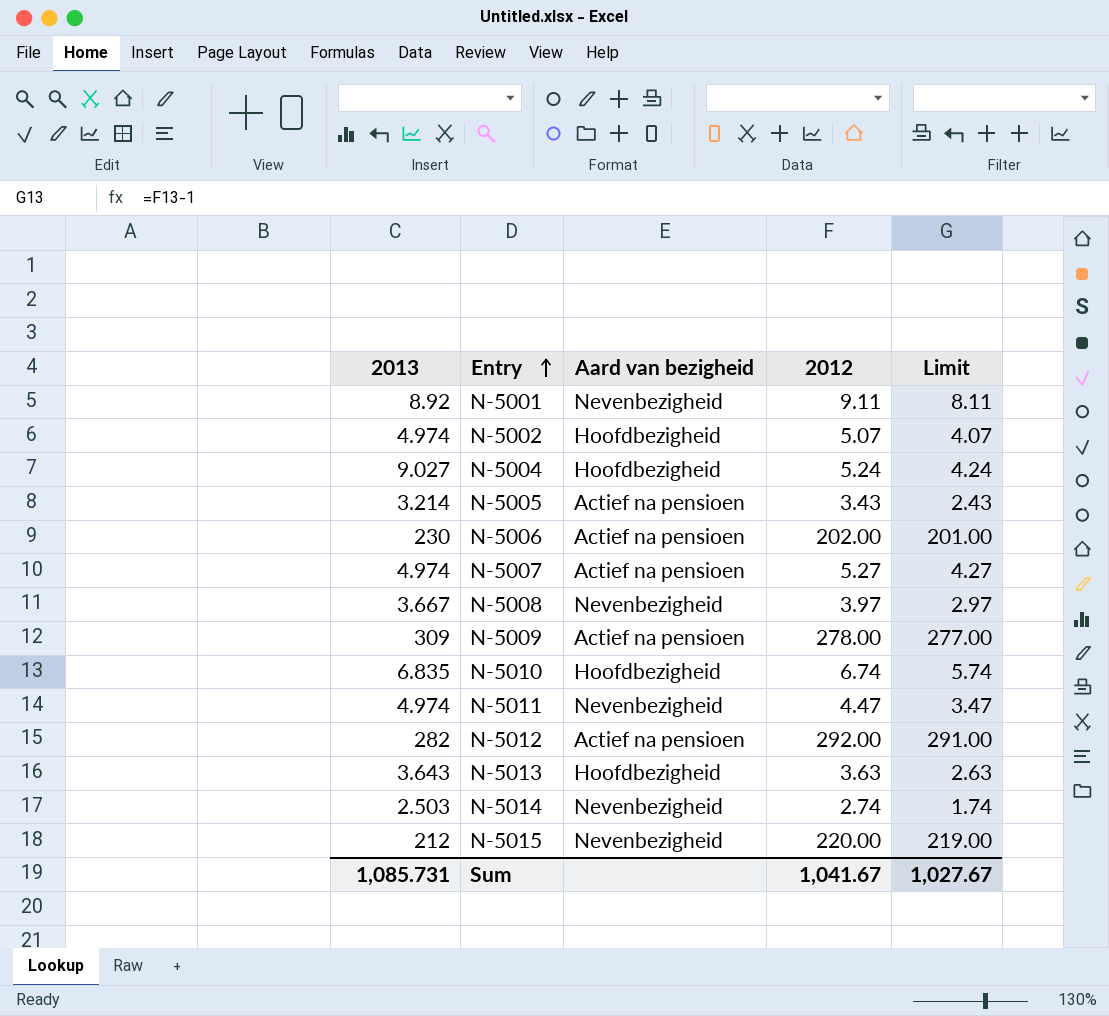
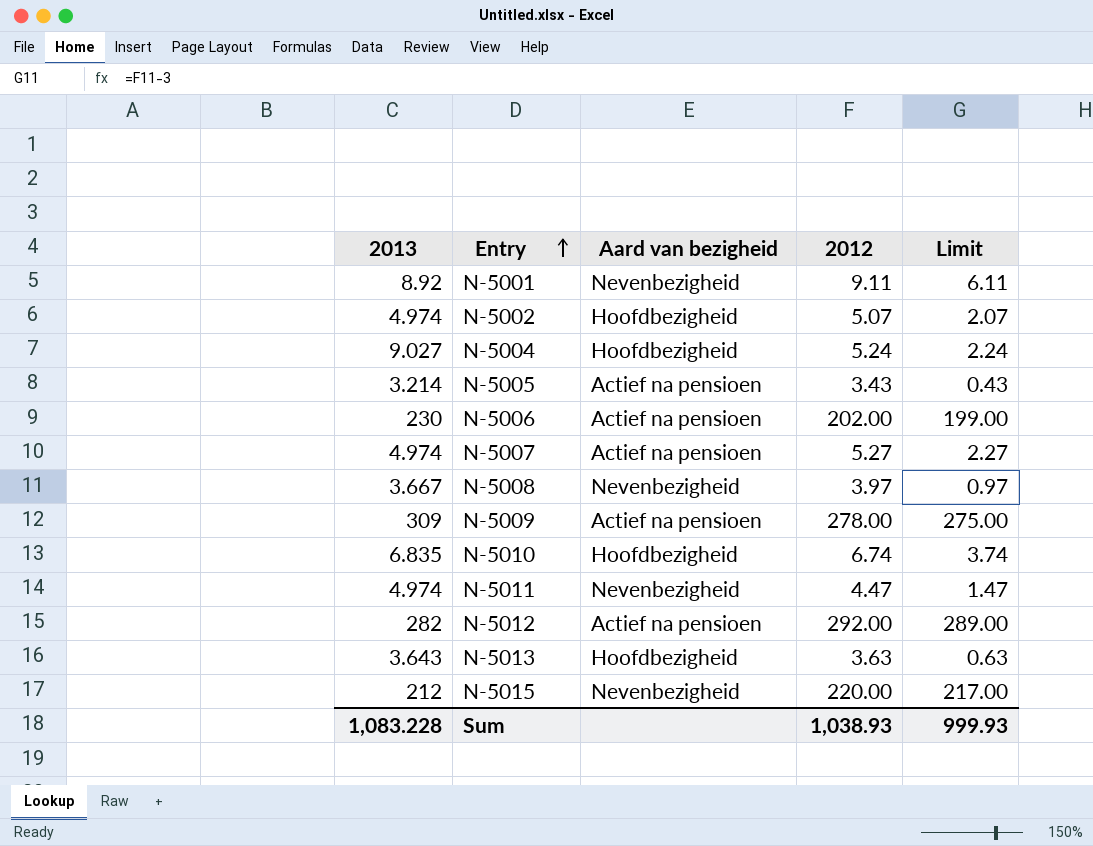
column Limit | formula: [2012] - 1 -> [2012] - 3
row N-5014: 2.503 | Nevenbezigheid | 2.74 | 1.74 -> none
Sum | 2013: 1,085.731 -> 1,083.228
Sum | 2012: 1,041.67 -> 1,038.93
Sum | Limit: 1,027.67 -> 999.93

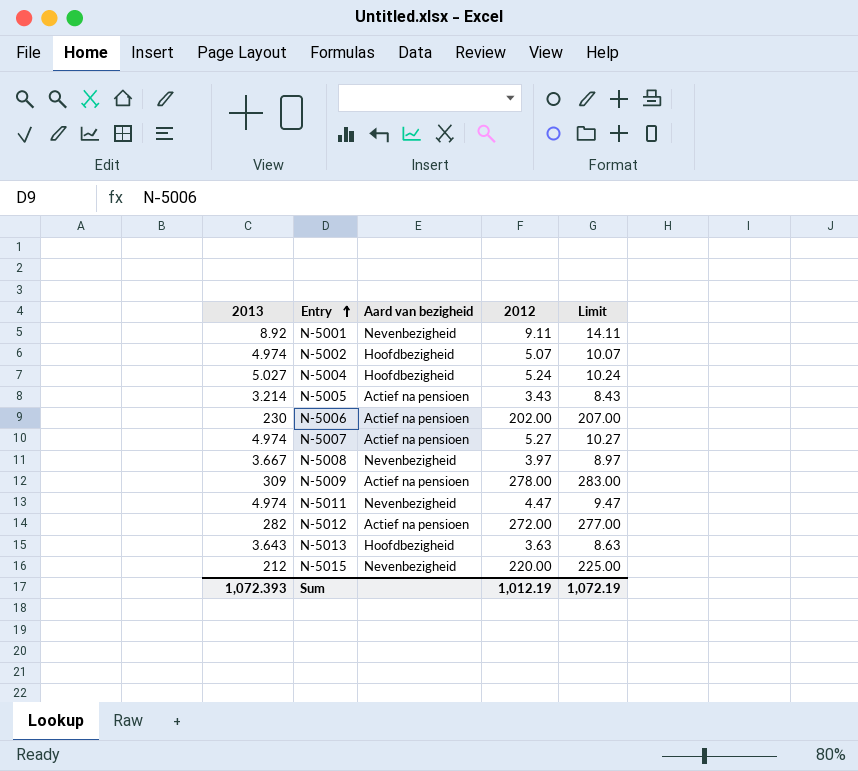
column Limit | formula: [2012] - 3 -> [2012] + 5
row N-5010: 6.835 | Hoofdbezigheid | 6.74 | 3.74 -> none
N-5004 | 2013: 9.027 -> 5.027
N-5012 | 2012: 292.00 -> 272.00
Sum | 2013: 1,083.228 -> 1,072.393
Sum | 2012: 1,038.93 -> 1,012.19
Sum | Limit: 999.93 -> 1,072.19

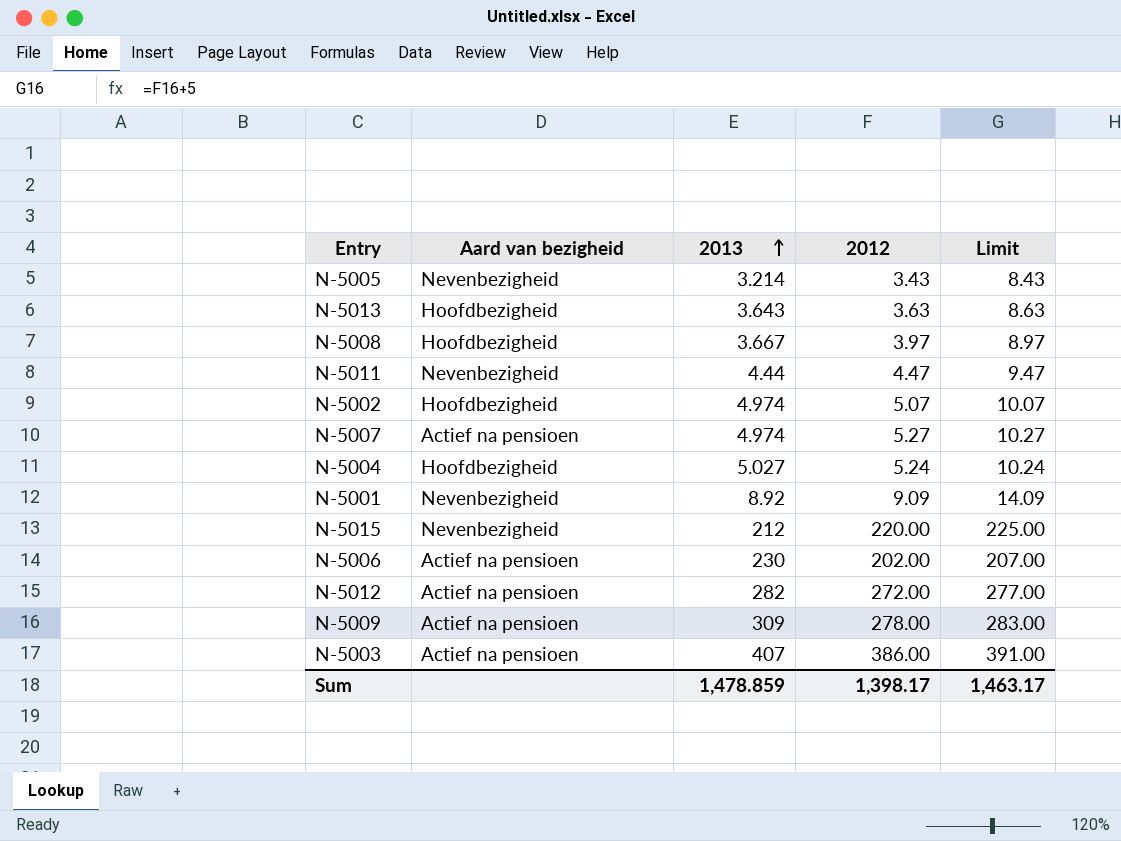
row order: Entry ascending -> 2013 ascending
column 2013 | position: 1 -> 3
N-5005 | Aard van bezigheid: Actief na pensioen -> Nevenbezigheid
N-5008 | Aard van bezigheid: Nevenbezigheid -> Hoofdbezigheid
N-5011 | 2013: 4.974 -> 4.44
N-5001 | 2012: 9.11 -> 9.09
N-5001 | Limit: 14.11 -> 14.09
row N-5003: none -> Actief na pensioen | 407 | 386.00 | 391.00
Sum | 2013: 1,072.393 -> 1,478.859
Sum | 2012: 1,012.19 -> 1,398.17
Sum | Limit: 1,072.19 -> 1,463.17

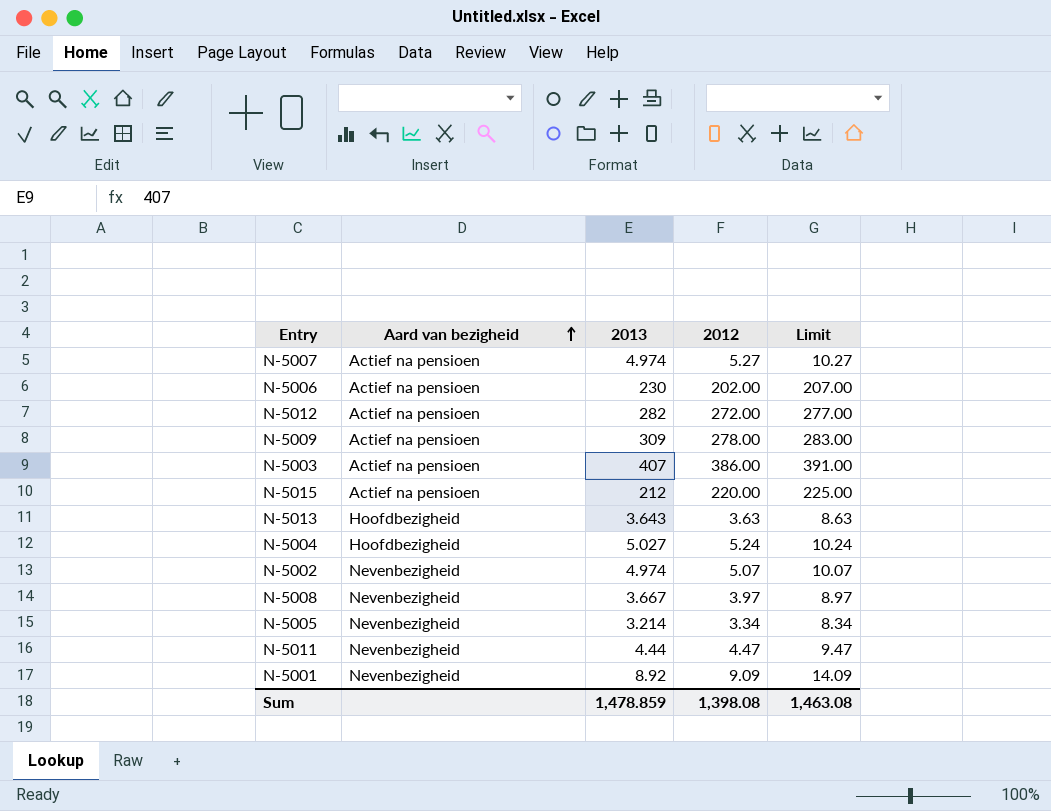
row order: 2013 ascending -> Aard van bezigheid ascending
N-5015 | Aard van bezigheid: Nevenbezigheid -> Actief na pensioen
N-5002 | Aard van bezigheid: Hoofdbezigheid -> Nevenbezigheid
N-5008 | Aard van bezigheid: Hoofdbezigheid -> Nevenbezigheid
N-5005 | 2012: 3.43 -> 3.34
N-5005 | Limit: 8.43 -> 8.34
Sum | 2012: 1,398.17 -> 1,398.08
Sum | Limit: 1,463.17 -> 1,463.08

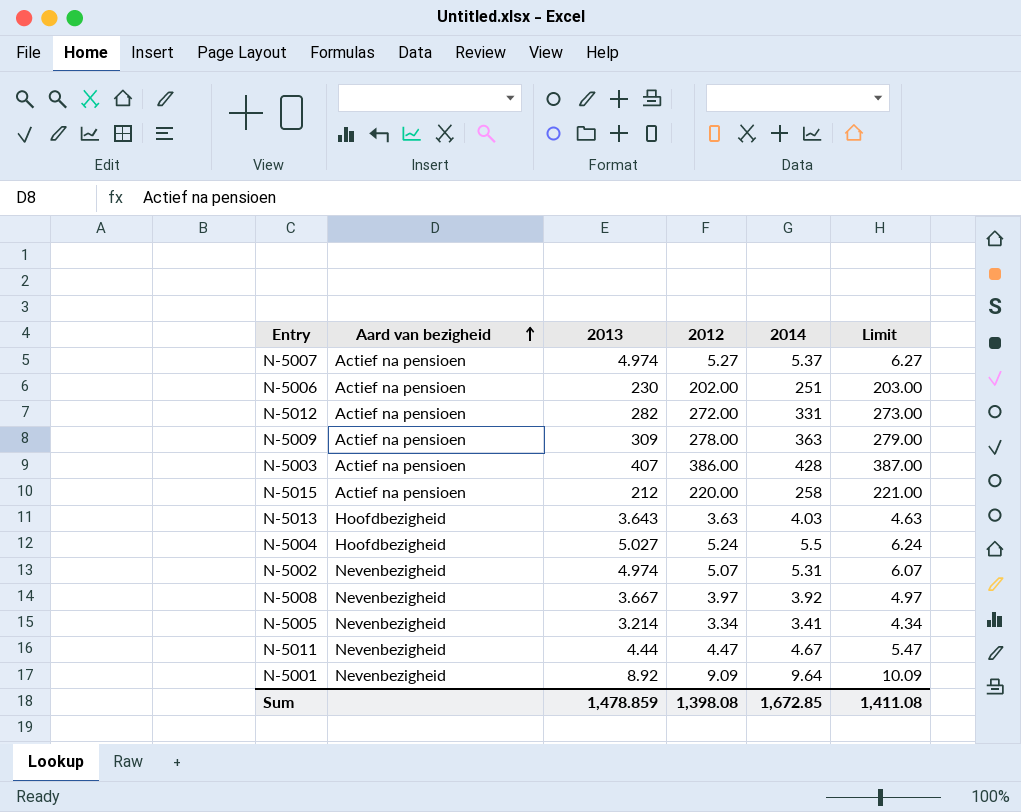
column 2014 | position: none -> 5
column Limit | formula: [2012] + 5 -> [2012] + 1
Sum | Limit: 1,463.08 -> 1,411.08

